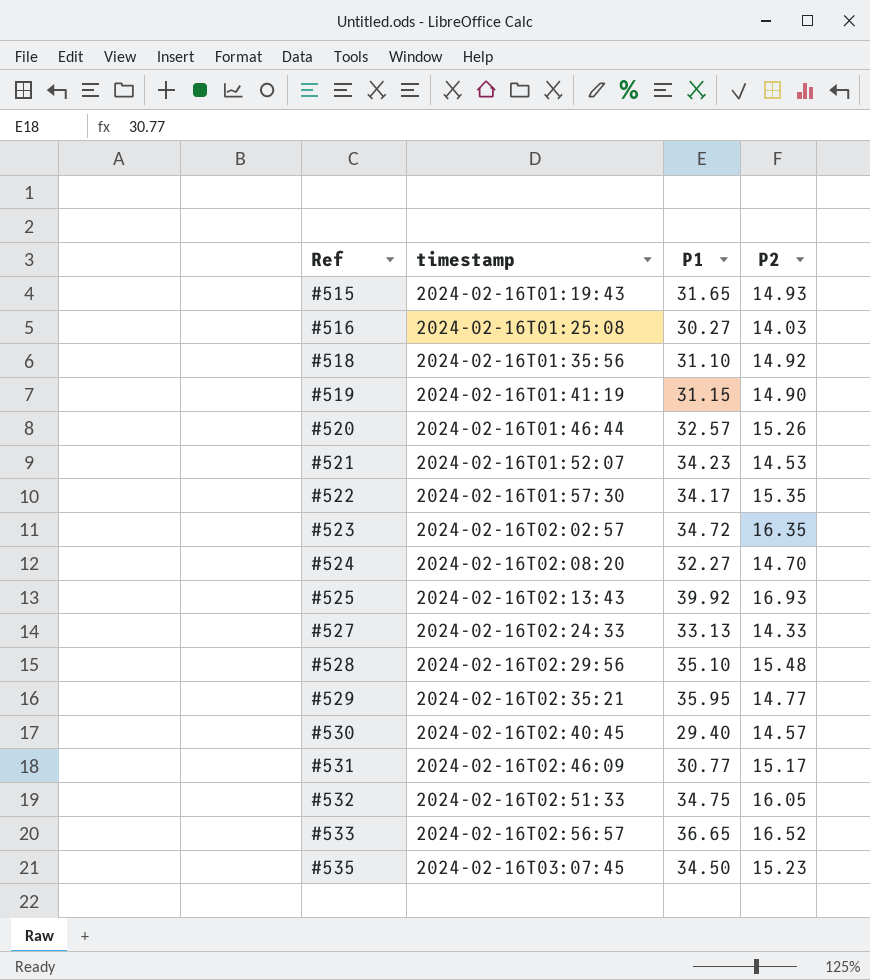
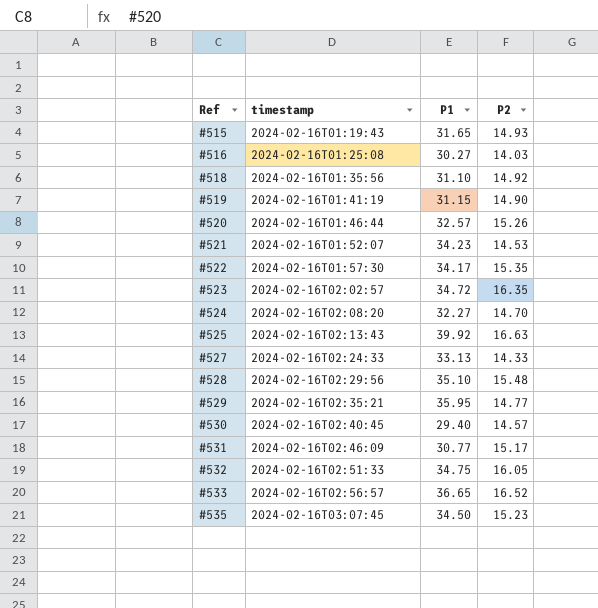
#525 | P2: 16.93 -> 16.63

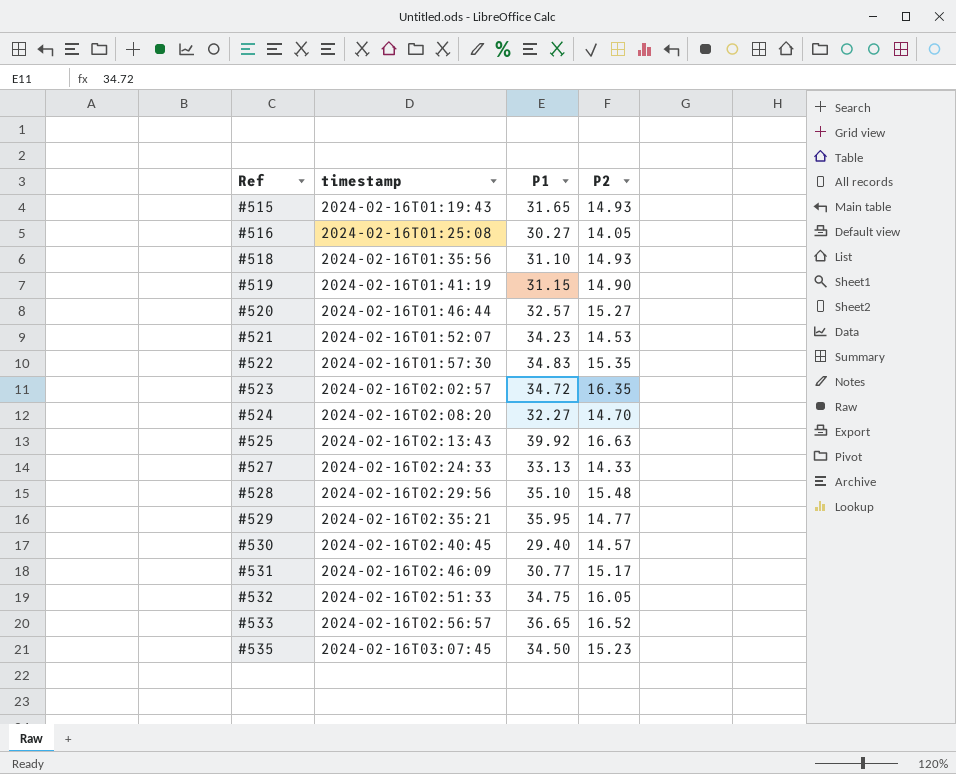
#516 | P2: 14.03 -> 14.05
#518 | P2: 14.92 -> 14.93
#520 | P2: 15.26 -> 15.27
#522 | P1: 34.17 -> 34.83

